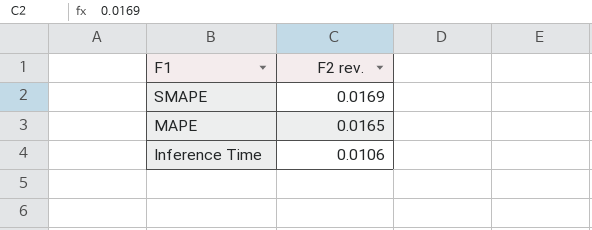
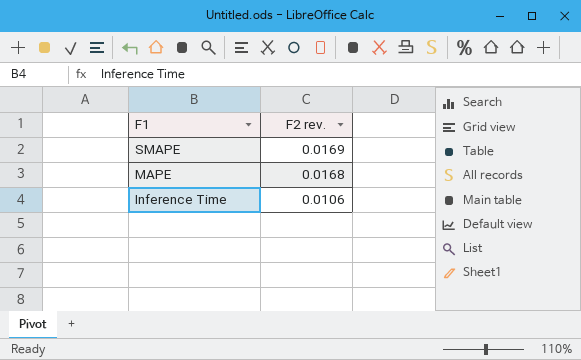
MAPE | F2 rev.: 0.0165 -> 0.0168

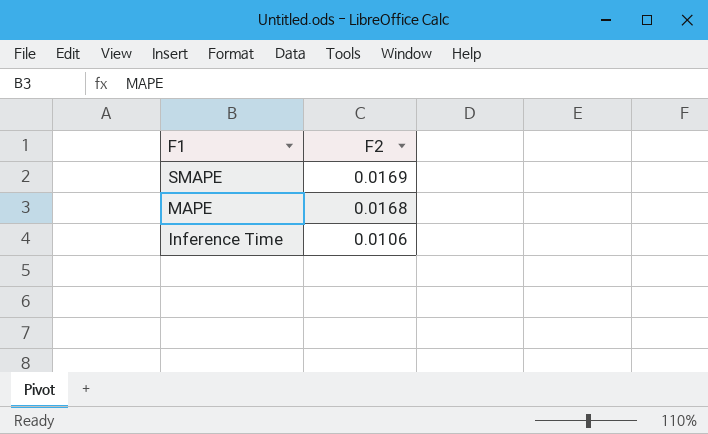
column name: F2 rev. -> F2

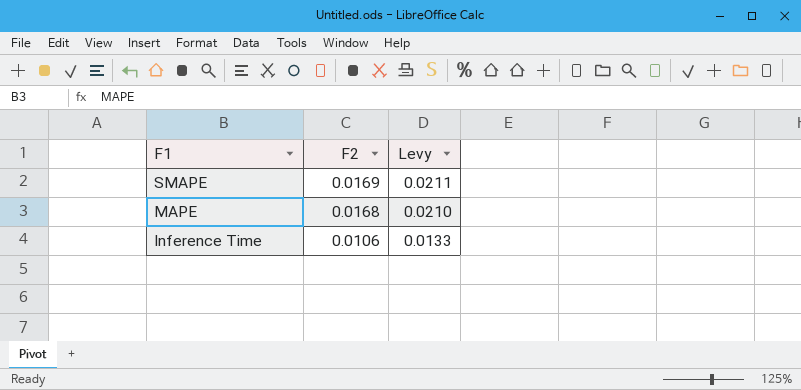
column Levy | formula: none -> [F2] * 1.25

